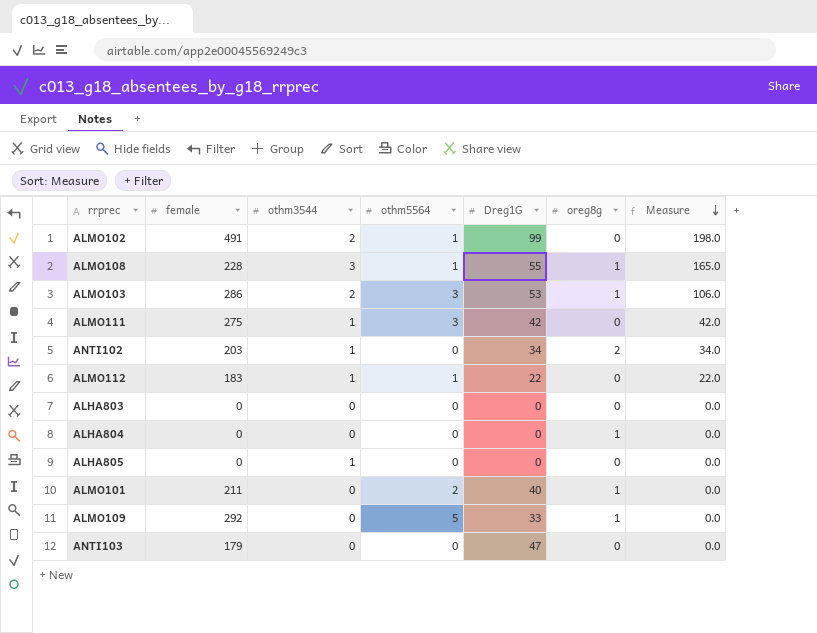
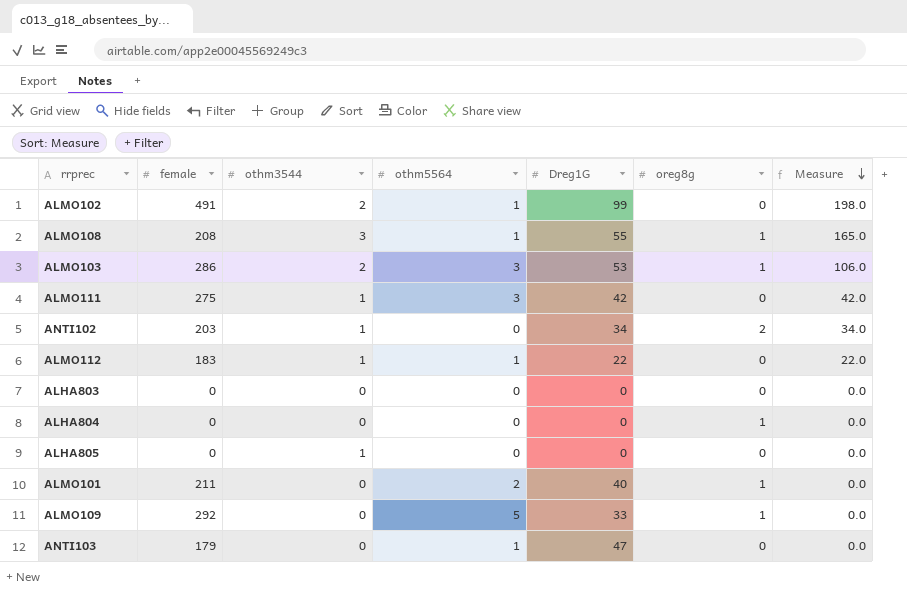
ALMO108 | female: 228 -> 208
ANTI103 | othm5564: 0 -> 1

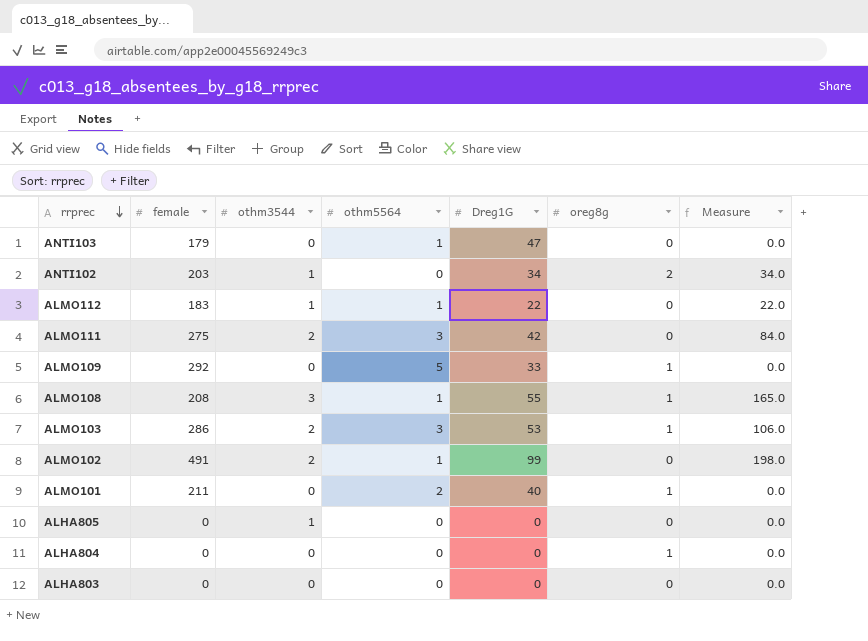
row order: Measure descending -> rrprec descending
ALMO111 | othm3544: 1 -> 2
ALMO111 | Measure: 42.0 -> 84.0

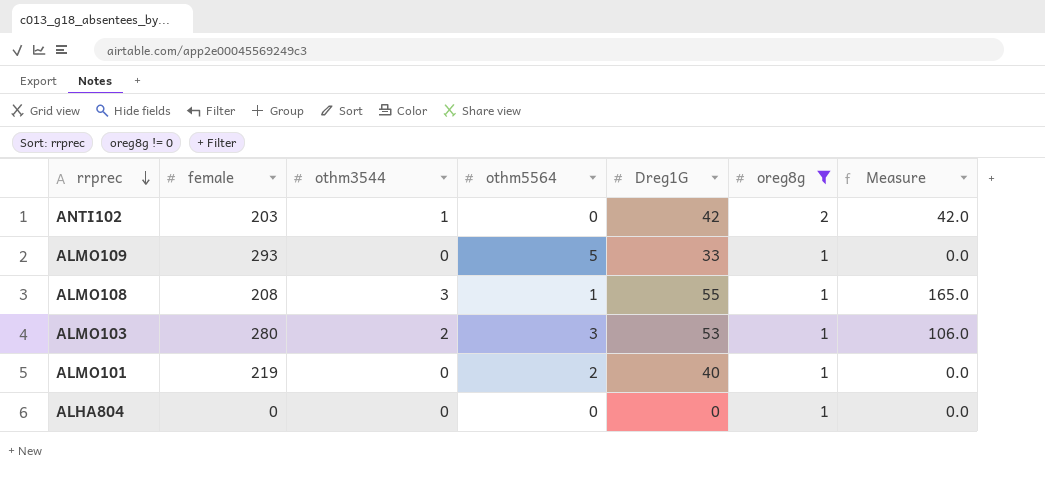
filter: none -> oreg8g != 0
ANTI102 | Dreg1G: 34 -> 42
ANTI102 | Measure: 34.0 -> 42.0
ALMO109 | female: 292 -> 293
ALMO103 | female: 286 -> 280
ALMO101 | female: 211 -> 219

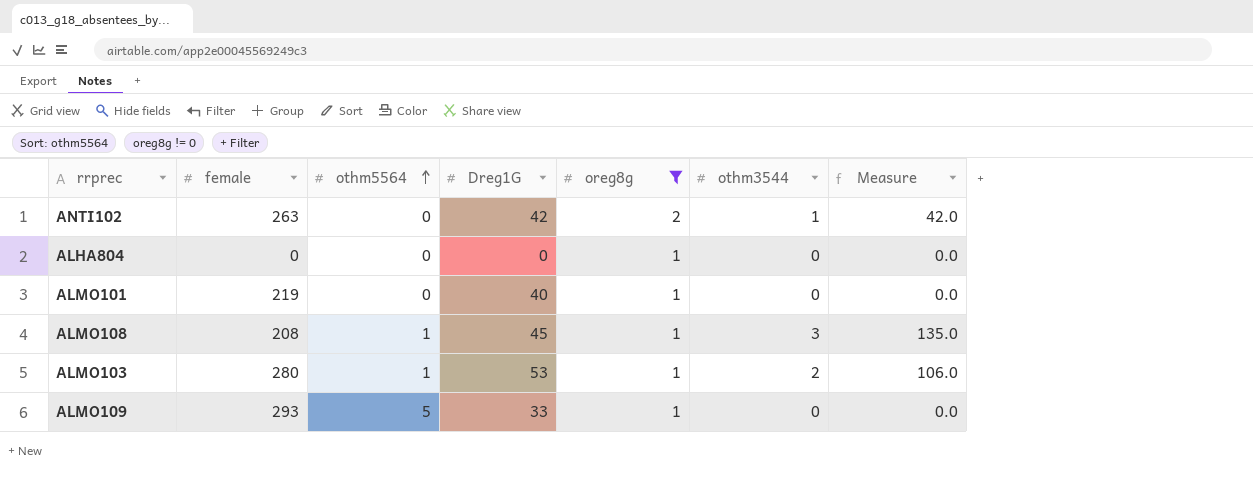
row order: rrprec descending -> othm5564 ascending
column othm3544 | position: 3 -> 6
ANTI102 | female: 203 -> 263
ALMO101 | othm5564: 2 -> 0
ALMO108 | Dreg1G: 55 -> 45
ALMO108 | Measure: 165.0 -> 135.0
ALMO103 | othm5564: 3 -> 1

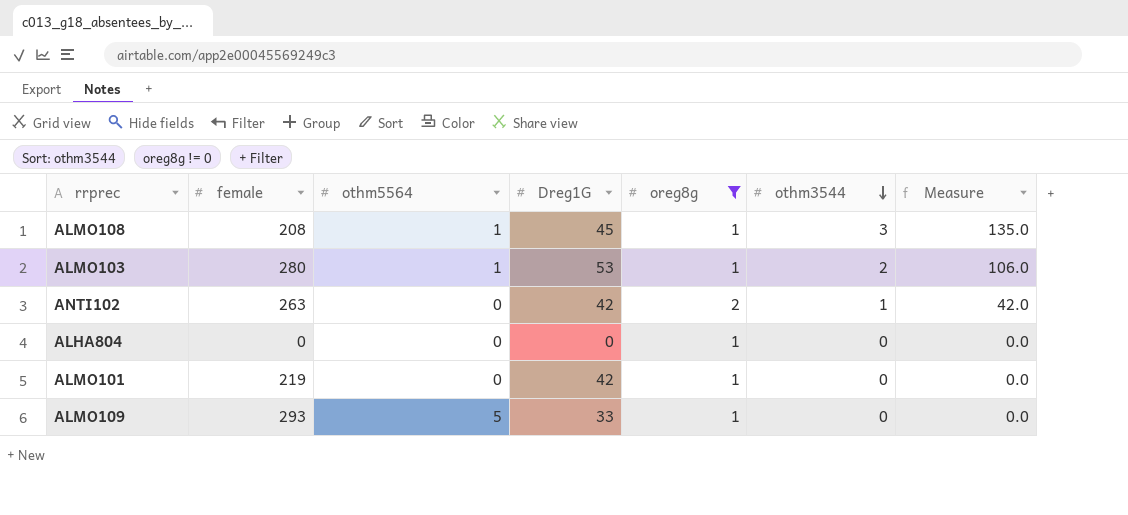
row order: othm5564 ascending -> othm3544 descending
ALMO101 | Dreg1G: 40 -> 42

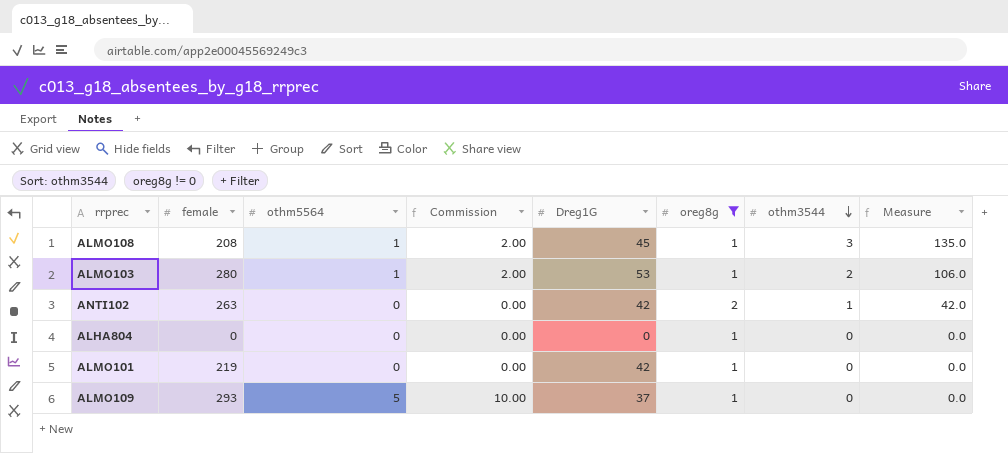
column Commission | formula: none -> [othm5564] * 2
ALMO109 | Dreg1G: 33 -> 37

